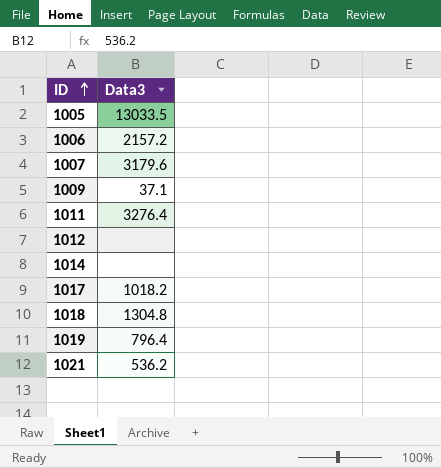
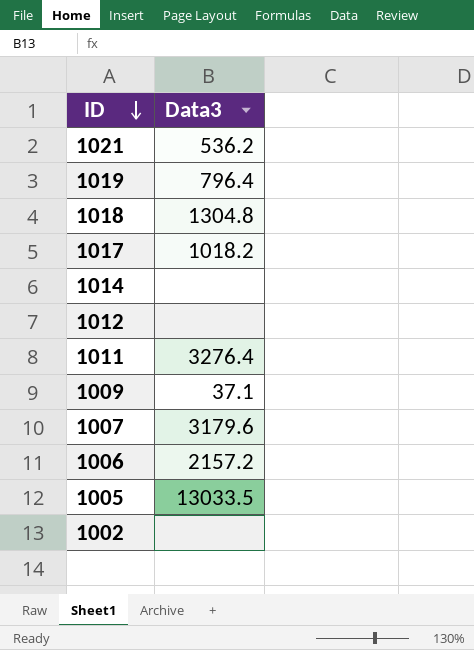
row order: ID ascending -> ID descending
row 1002: none -> none

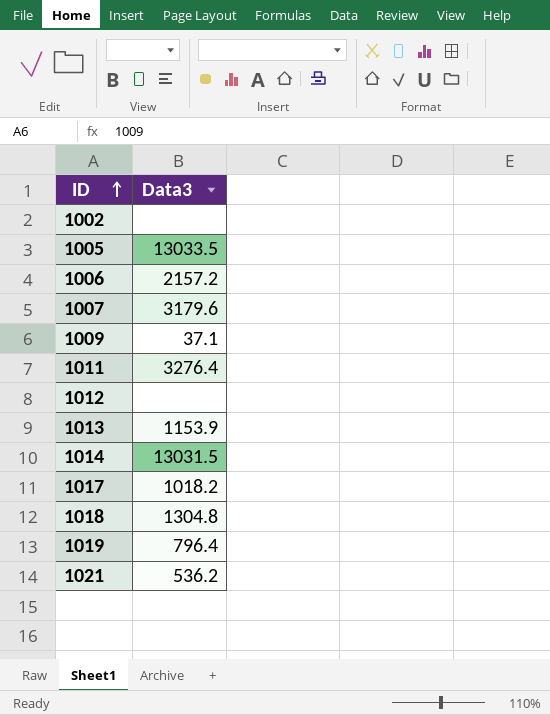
row order: ID descending -> ID ascending
row 1013: none -> 1153.9
1014 | Data3: none -> 13031.5

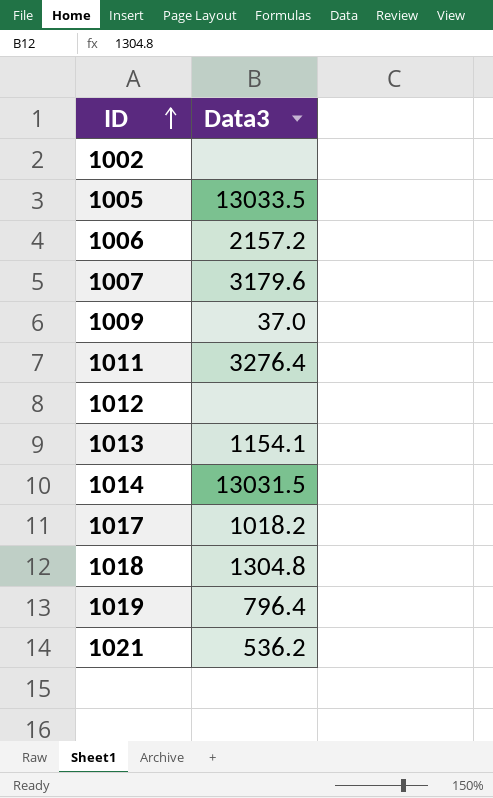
1009 | Data3: 37.1 -> 37.0
1013 | Data3: 1153.9 -> 1154.1

